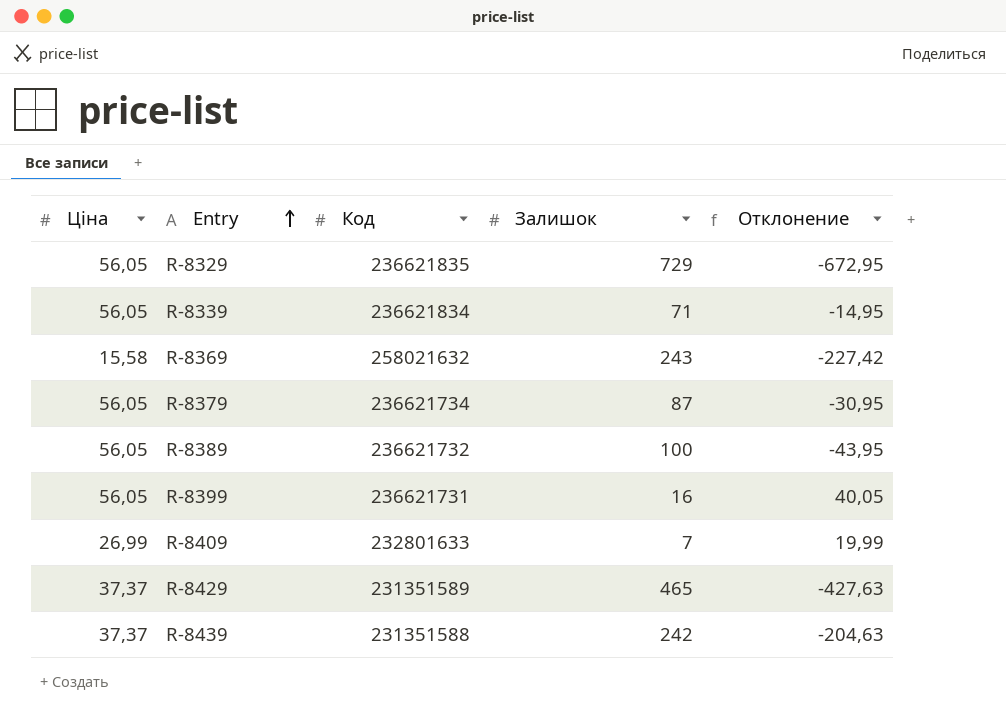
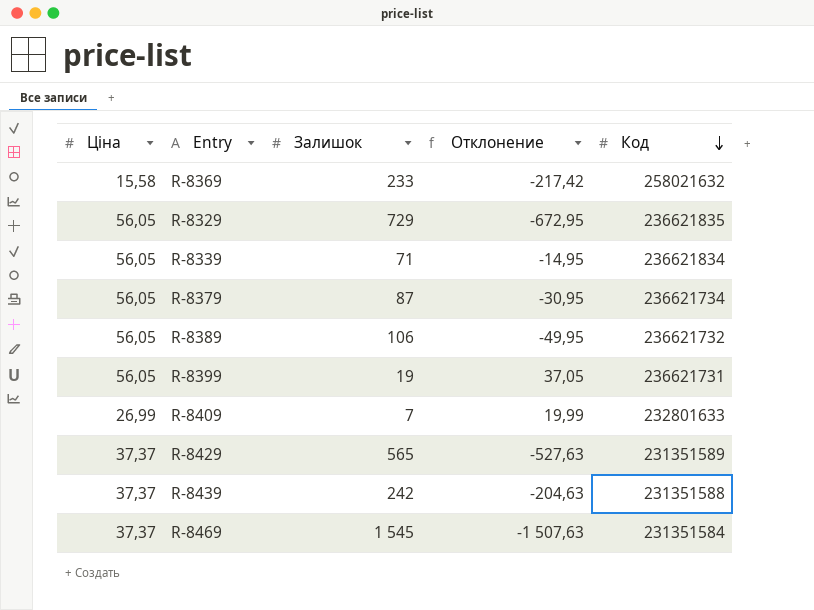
row order: Entry ascending -> Код descending
column Код | position: 3 -> 5
R-8369 | Залишок: 243 -> 233
R-8369 | Отклонение: -227,42 -> -217,42
R-8389 | Залишок: 100 -> 106
R-8389 | Отклонение: -43,95 -> -49,95
R-8399 | Залишок: 16 -> 19
R-8399 | Отклонение: 40,05 -> 37,05
R-8429 | Залишок: 465 -> 565
R-8429 | Отклонение: -427,63 -> -527,63
row R-8469: none -> 37,37 | 1 545 | -1 507,63 | 231351584

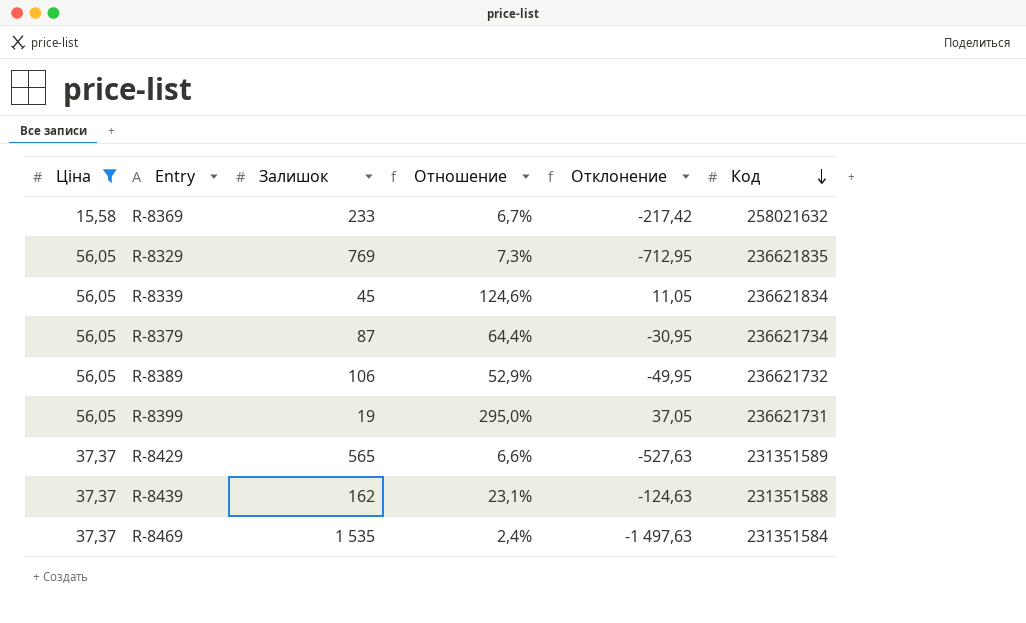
filter: none -> Ціна != 26,99
column Отношение | formula: none -> [Ціна] / [Залишок]
R-8329 | Залишок: 729 -> 769
R-8329 | Отклонение: -672,95 -> -712,95
R-8339 | Залишок: 71 -> 45
R-8339 | Отклонение: -14,95 -> 11,05
R-8439 | Залишок: 242 -> 162
R-8439 | Отклонение: -204,63 -> -124,63
R-8469 | Залишок: 1 545 -> 1 535
R-8469 | Отклонение: -1 507,63 -> -1 497,63

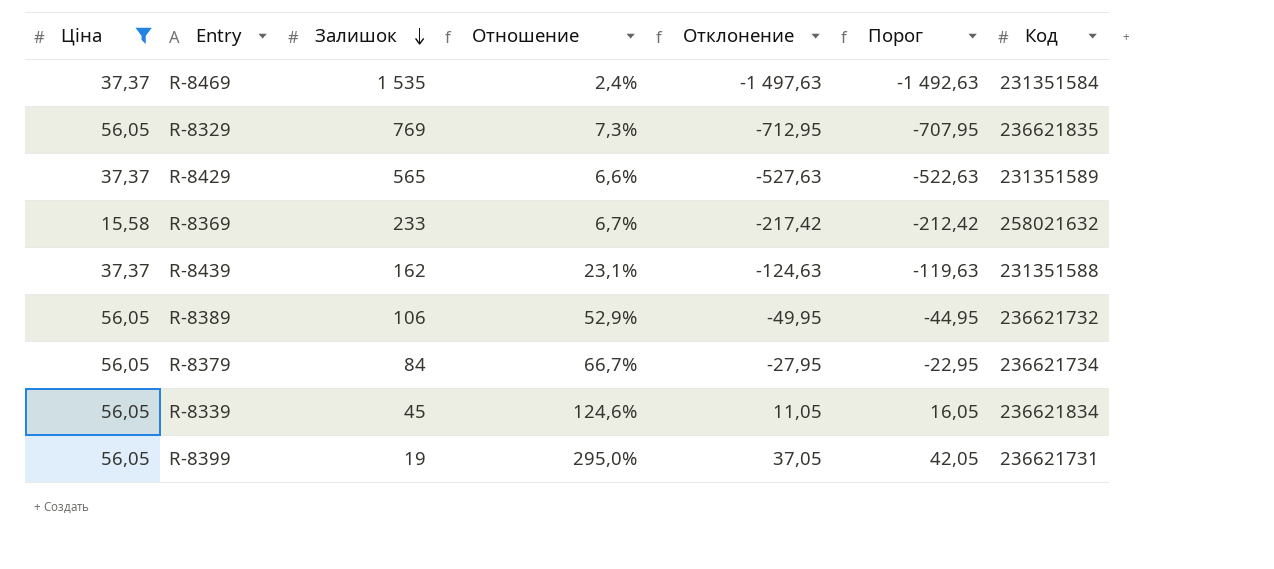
row order: Код descending -> Залишок descending
column Порог | formula: none -> [Отклонение] + 5
R-8379 | Залишок: 87 -> 84
R-8379 | Отношение: 64,4% -> 66,7%
R-8379 | Отклонение: -30,95 -> -27,95

